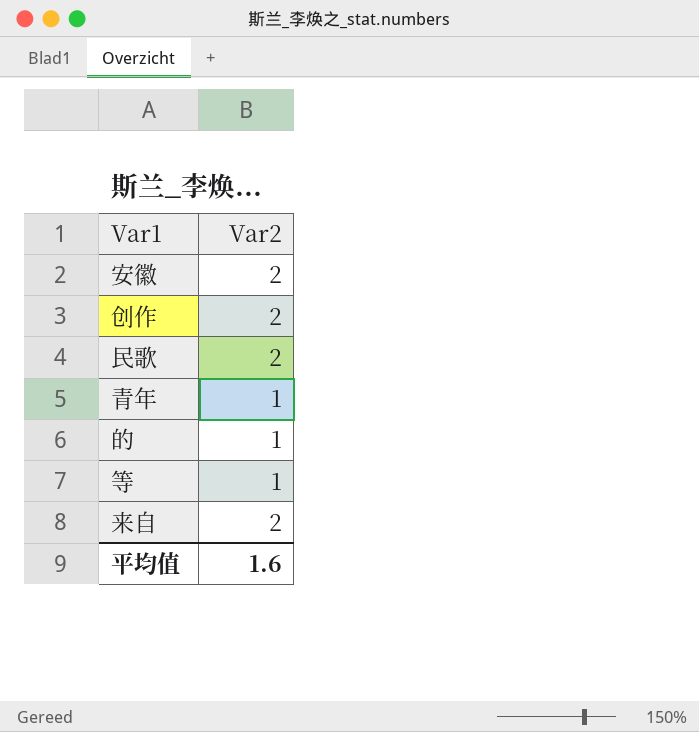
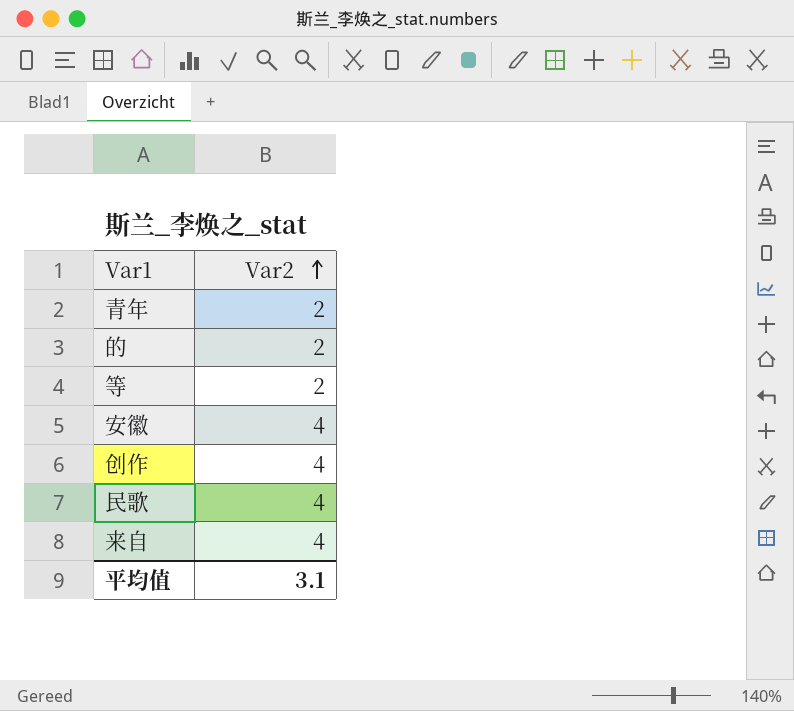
row order: none -> Var2 ascending
青年 | Var2: 1 -> 2
的 | Var2: 1 -> 2
等 | Var2: 1 -> 2
安徽 | Var2: 2 -> 4
创作 | Var2: 2 -> 4
民歌 | Var2: 2 -> 4
来自 | Var2: 2 -> 4
平均值 | Var2: 1.6 -> 3.1

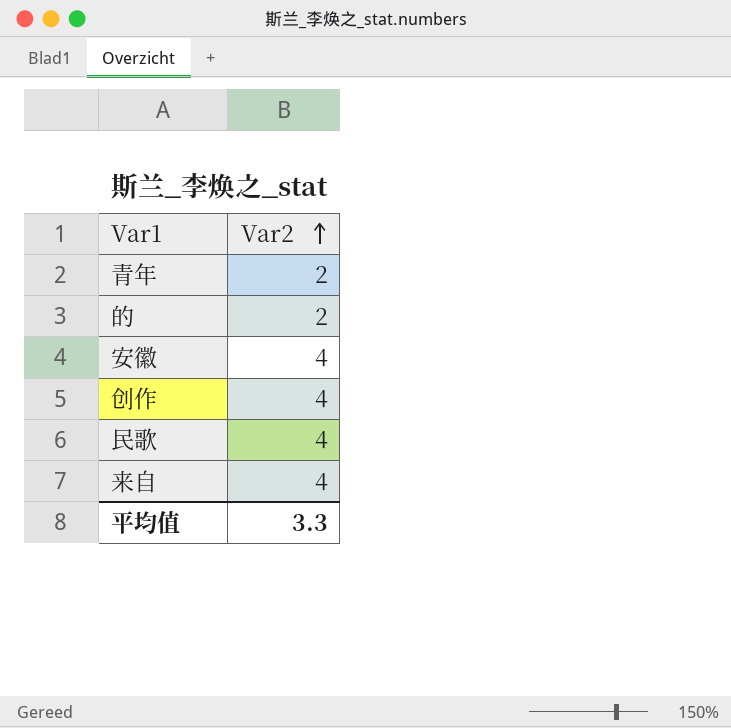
row 等: 2 -> none
平均值 | Var2: 3.1 -> 3.3

